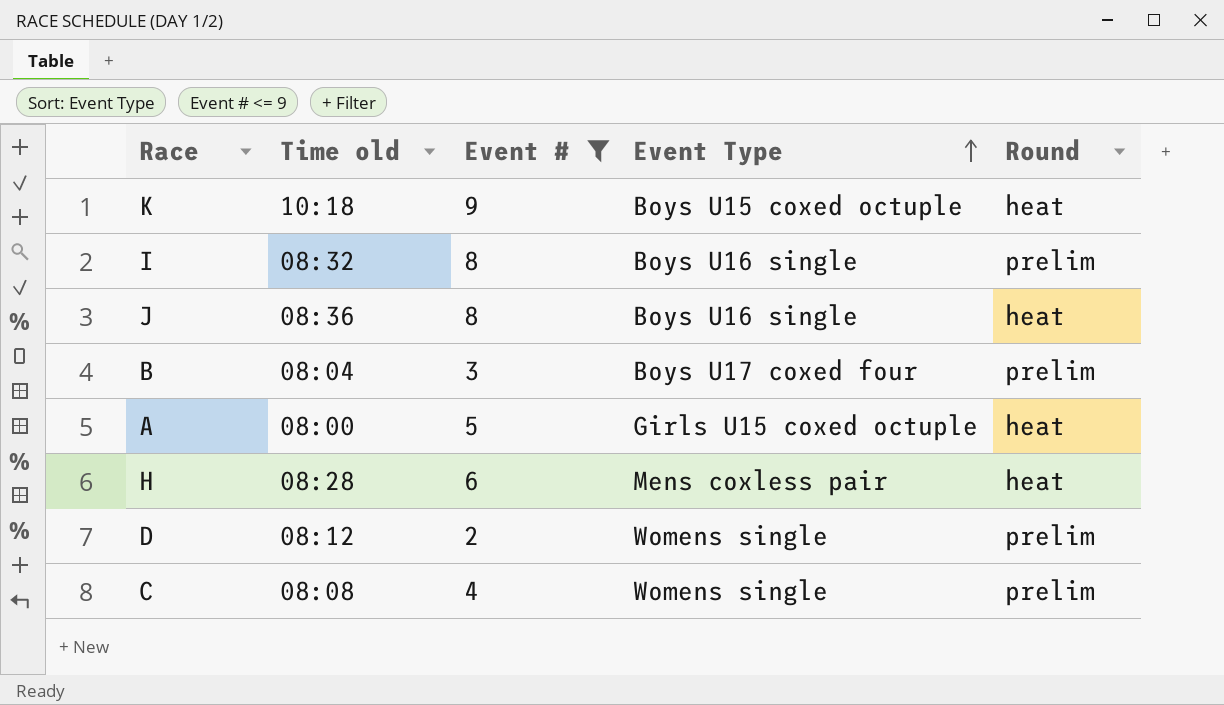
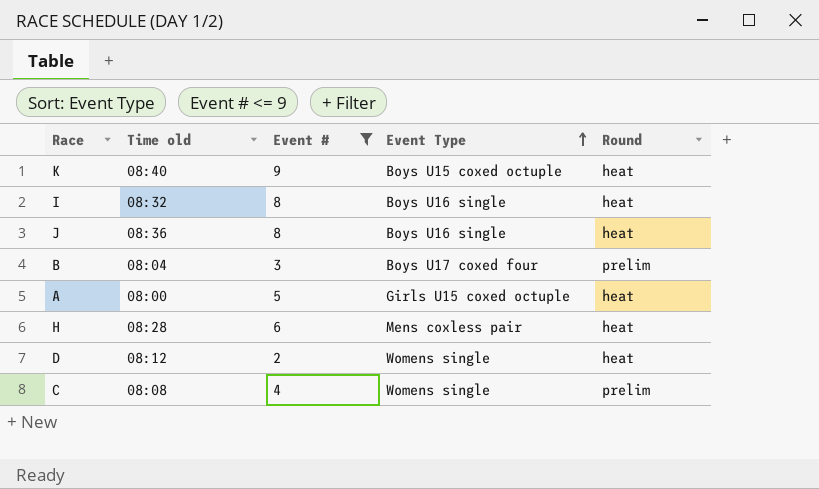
K | Time old: 10:18 -> 08:40
I | Round: prelim -> heat
D | Round: prelim -> heat

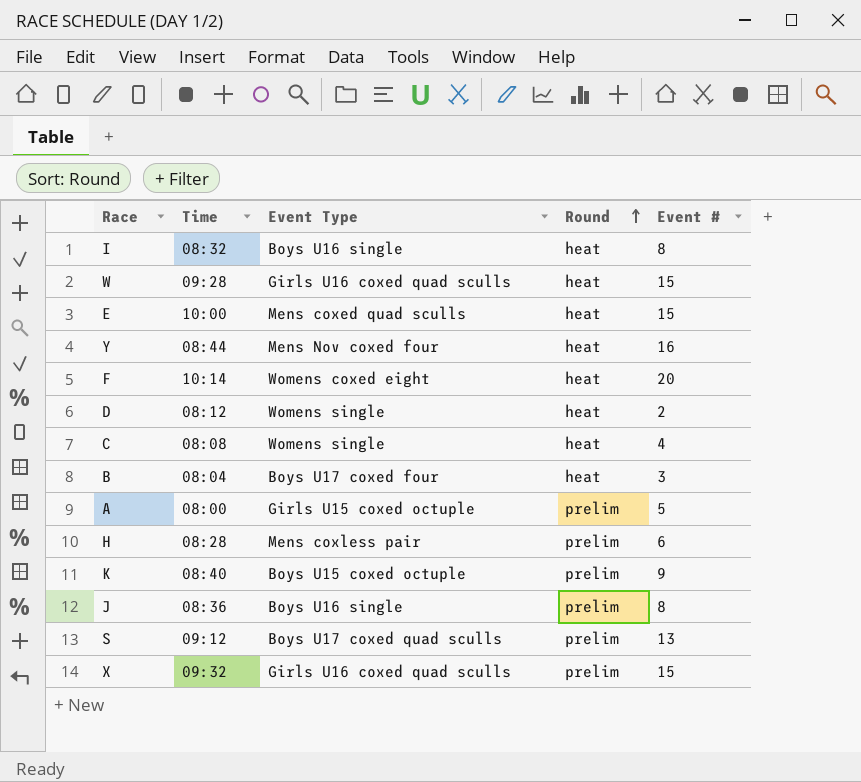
filter: Event # <= 9 -> none
row order: Event Type ascending -> Round ascending
column name: Time old -> Time
column Event # | position: 3 -> 5
C | Round: prelim -> heat
B | Round: prelim -> heat
A | Round: heat -> prelim
H | Round: heat -> prelim
K | Round: heat -> prelim
J | Round: heat -> prelim

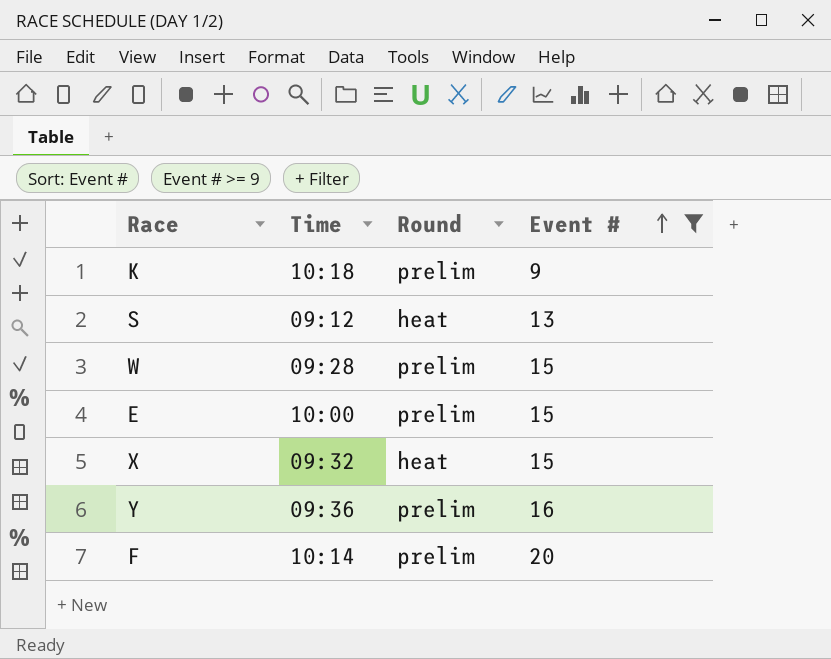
filter: none -> Event # >= 9
row order: Round ascending -> Event # ascending
column Event Type | position: 3 -> none
K | Time: 08:40 -> 10:18
S | Round: prelim -> heat
W | Round: heat -> prelim
E | Round: heat -> prelim
X | Round: prelim -> heat
Y | Time: 08:44 -> 09:36
Y | Round: heat -> prelim
F | Round: heat -> prelim

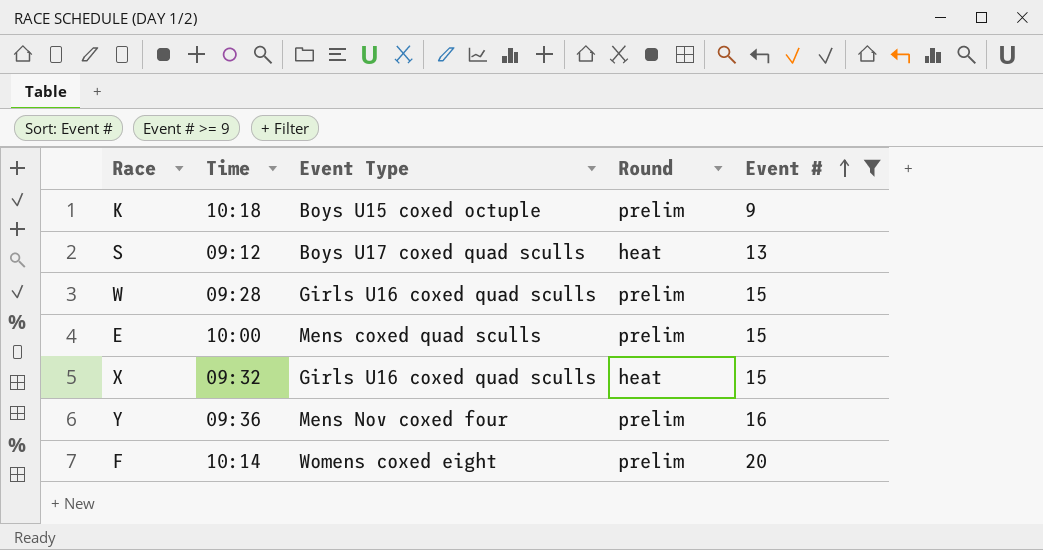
column Event Type | position: none -> 3

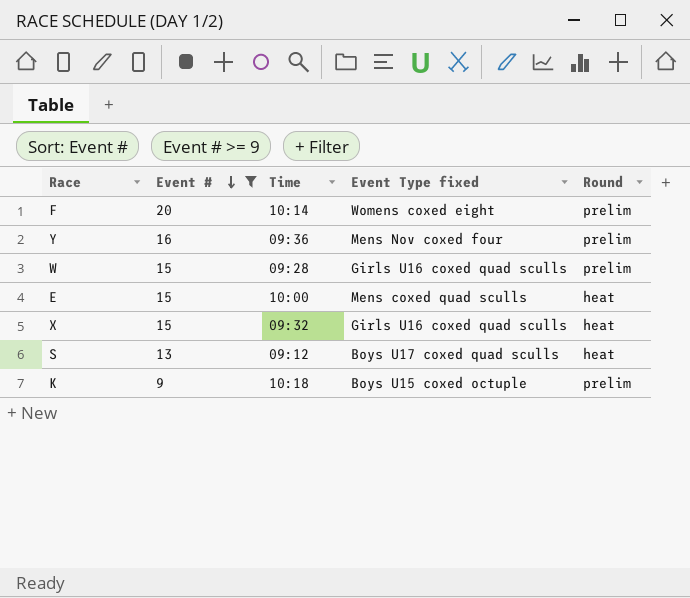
row order: Event # ascending -> Event # descending
column Event # | position: 5 -> 2
column name: Event Type -> Event Type fixed
E | Round: prelim -> heat

